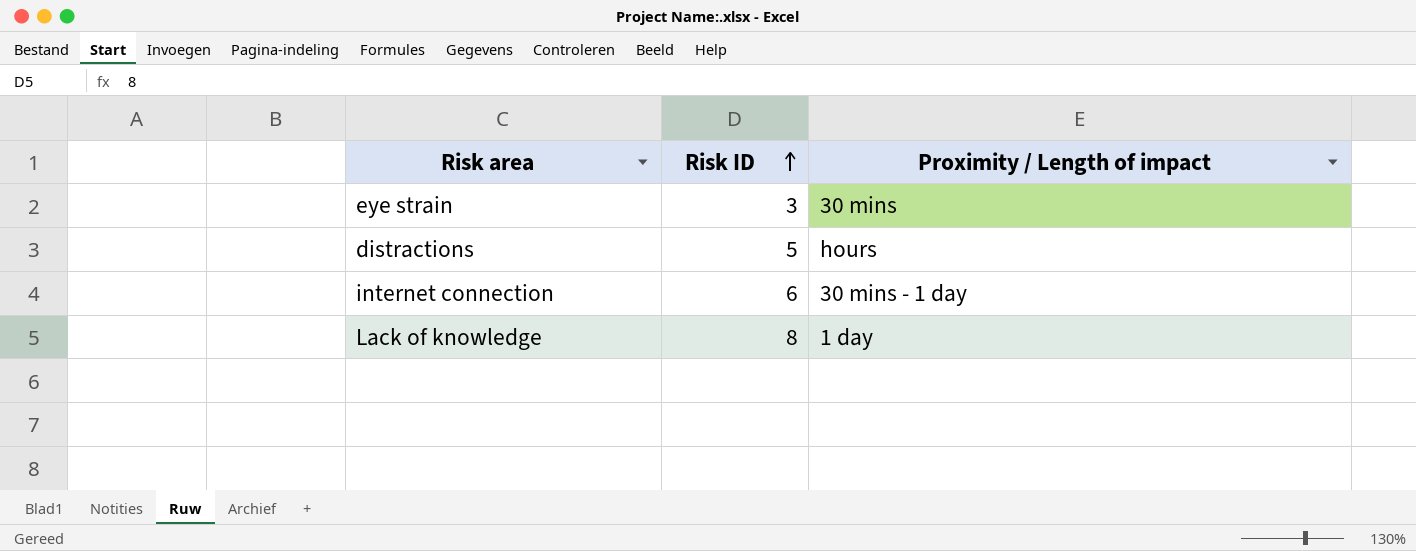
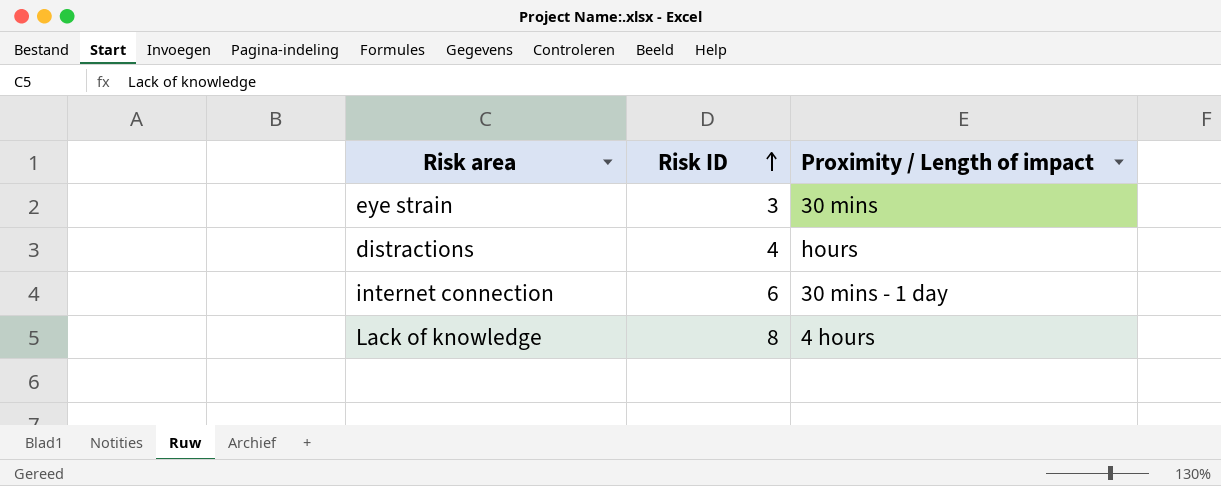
distractions | Risk ID: 5 -> 4
Lack of knowledge | Proximity / Length of impact: 1 day -> 4 hours

